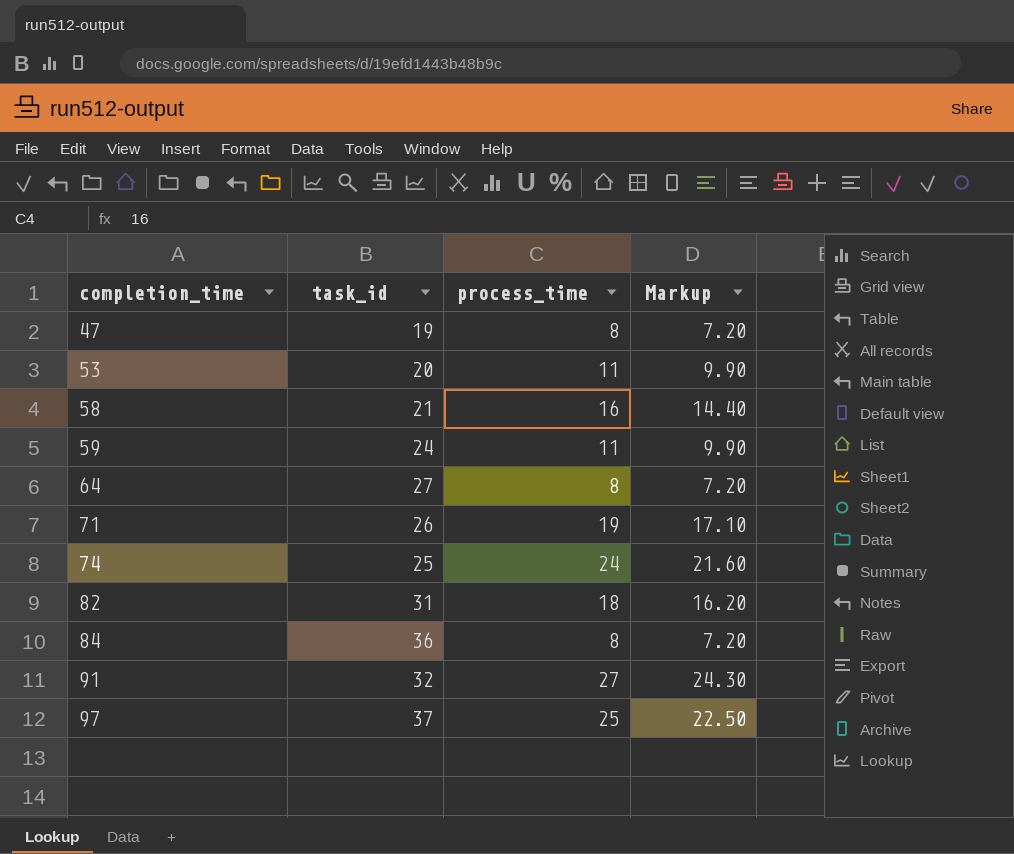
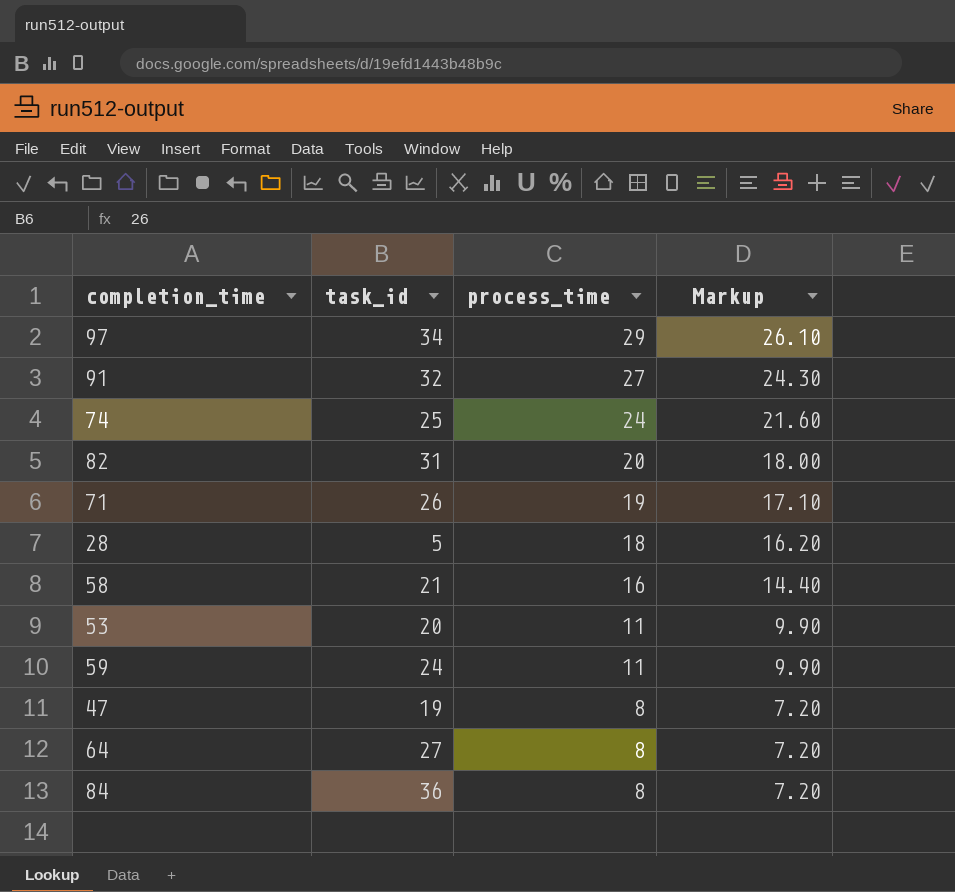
row order: completion_time ascending -> process_time descending
97 | task_id: 37 -> 34
97 | process_time: 25 -> 29
97 | Markup: 22.50 -> 26.10
82 | process_time: 18 -> 20
82 | Markup: 16.20 -> 18.00
row 28: none -> 5 | 18 | 16.20

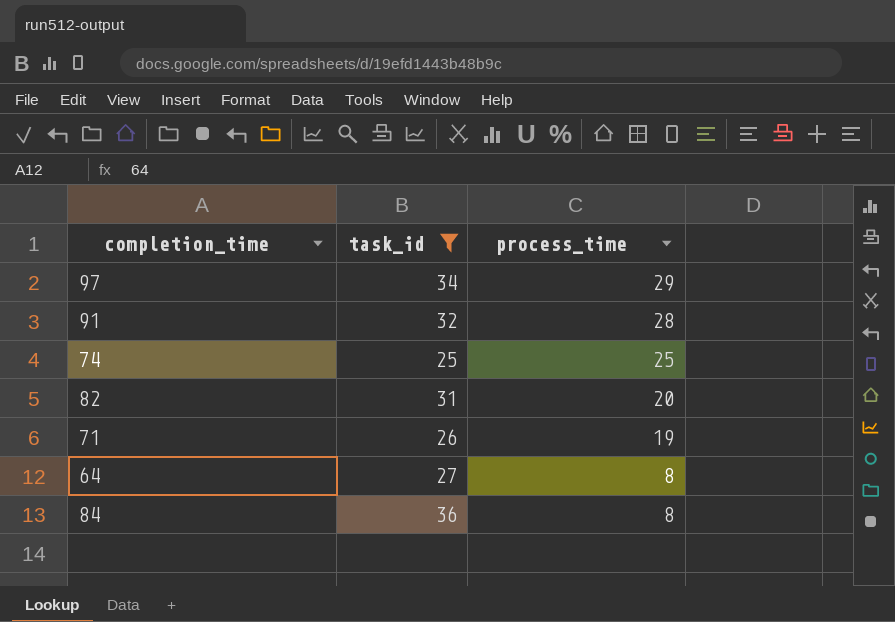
filter: none -> task_id >= 25
column Markup | formula: [process_time] * 0.9 -> none
91 | process_time: 27 -> 28
74 | process_time: 24 -> 25

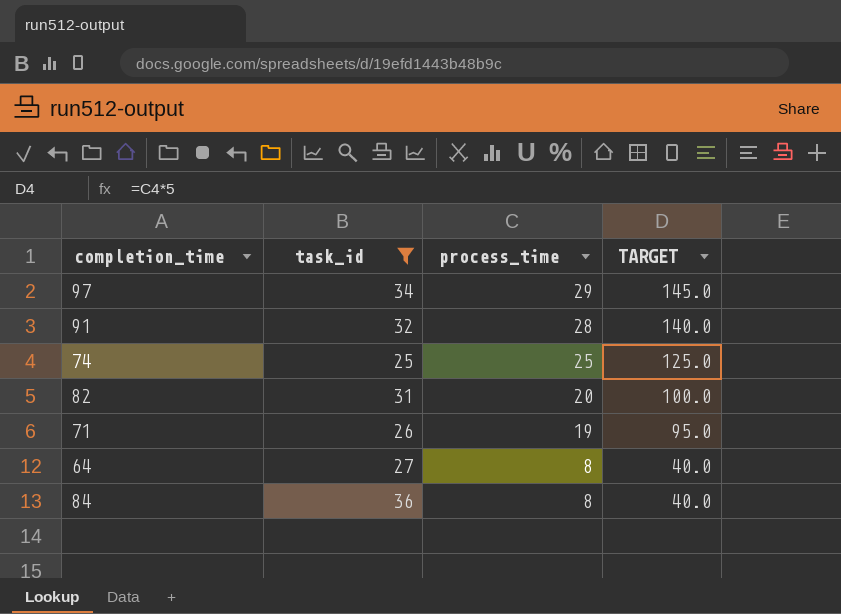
column TARGET | formula: none -> [process_time] * 5

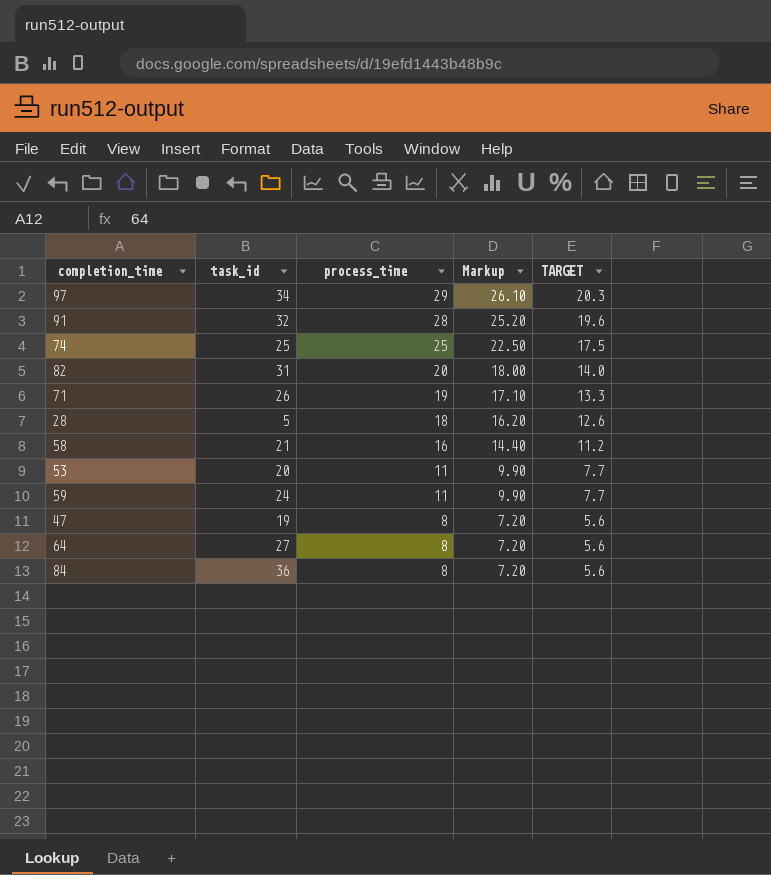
filter: task_id >= 25 -> none
column Markup | formula: none -> [process_time] * 0.9
column TARGET | formula: [process_time] * 5 -> [process_time] * 0.7

